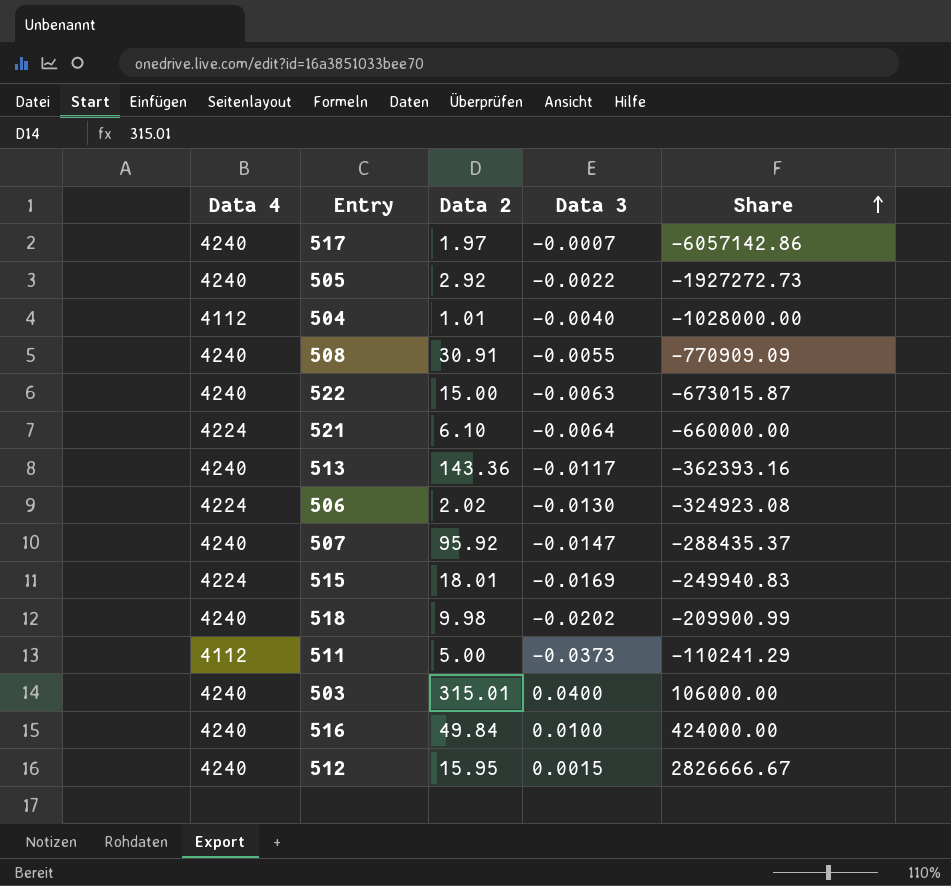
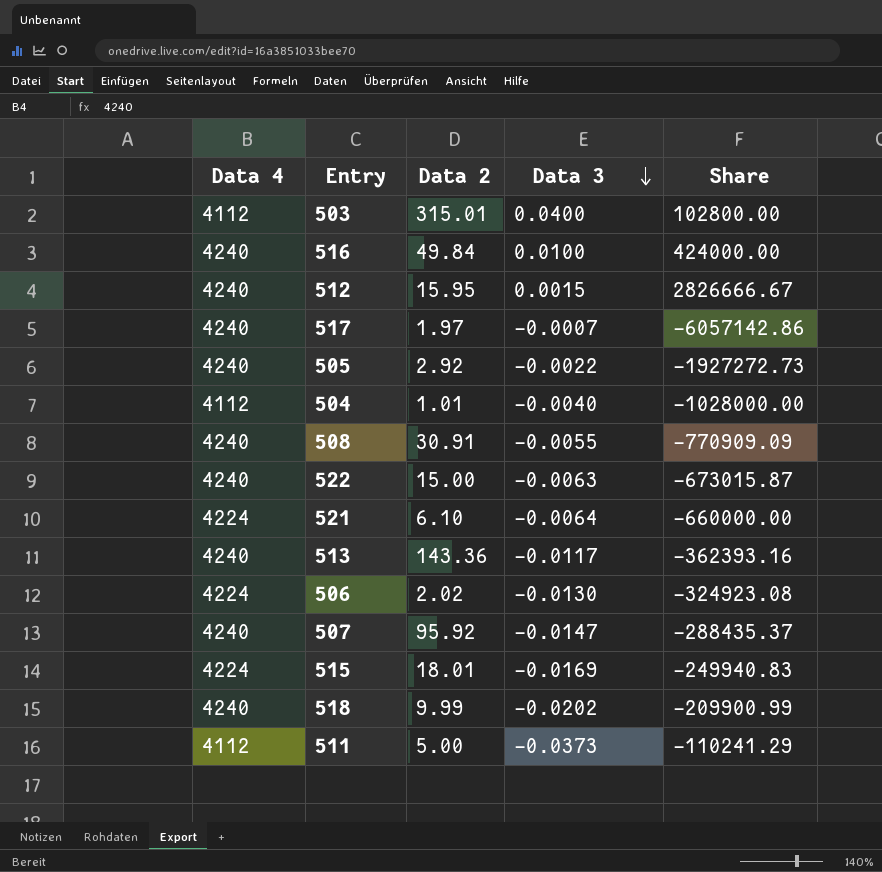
row order: Share ascending -> Data 3 descending
503 | Data 4: 4240 -> 4112
503 | Share: 106000.00 -> 102800.00
518 | Data 2: 9.98 -> 9.99

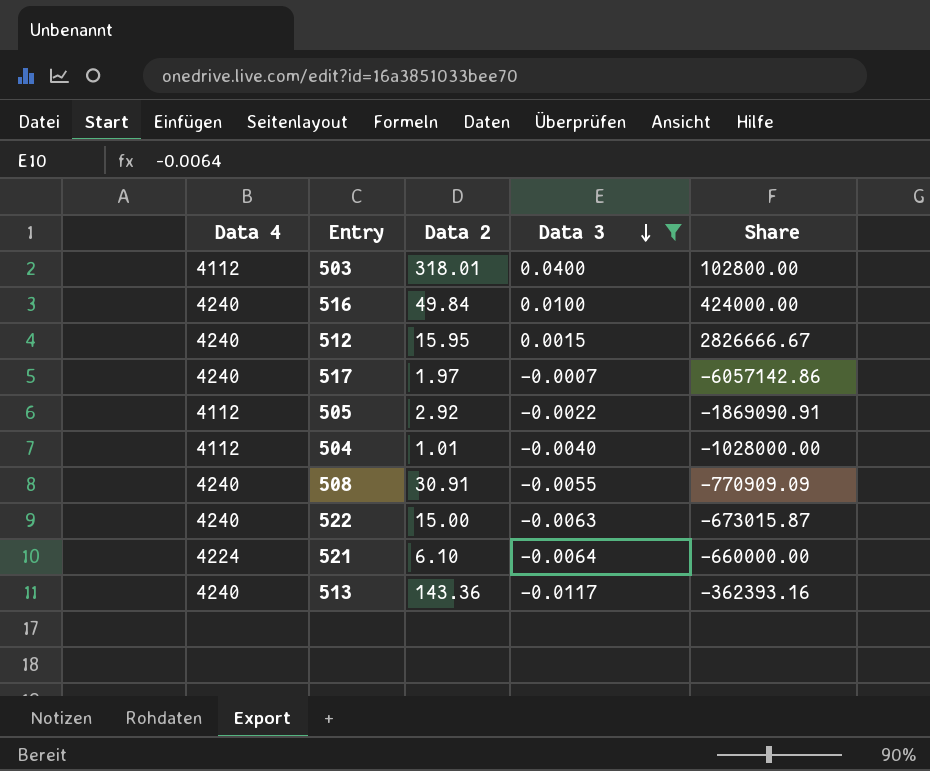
filter: none -> Data 3 >= -0.0117
503 | Data 2: 315.01 -> 318.01
505 | Data 4: 4240 -> 4112
505 | Share: -1927272.73 -> -1869090.91

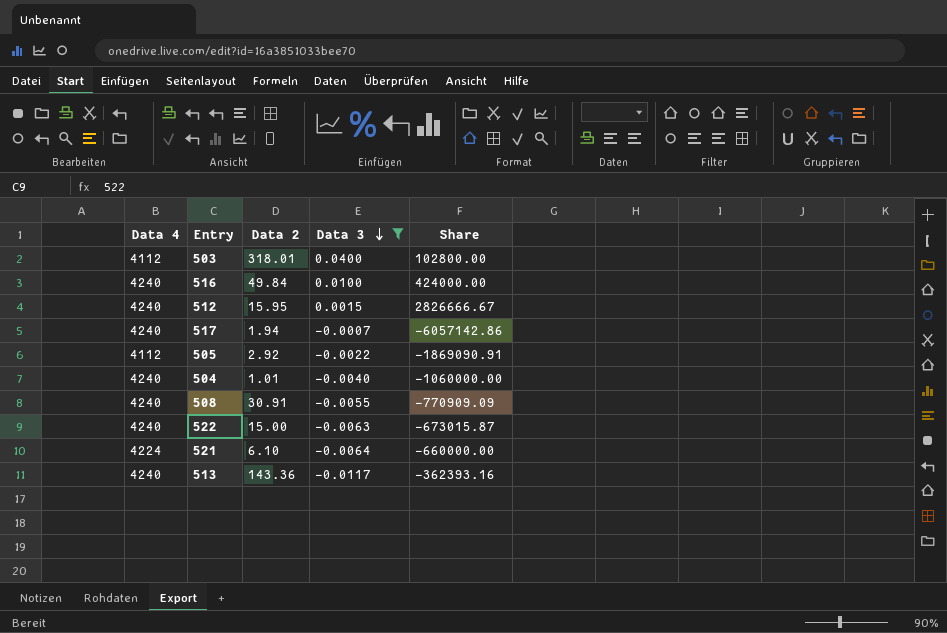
517 | Data 2: 1.97 -> 1.94
504 | Data 4: 4112 -> 4240
504 | Share: -1028000.00 -> -1060000.00

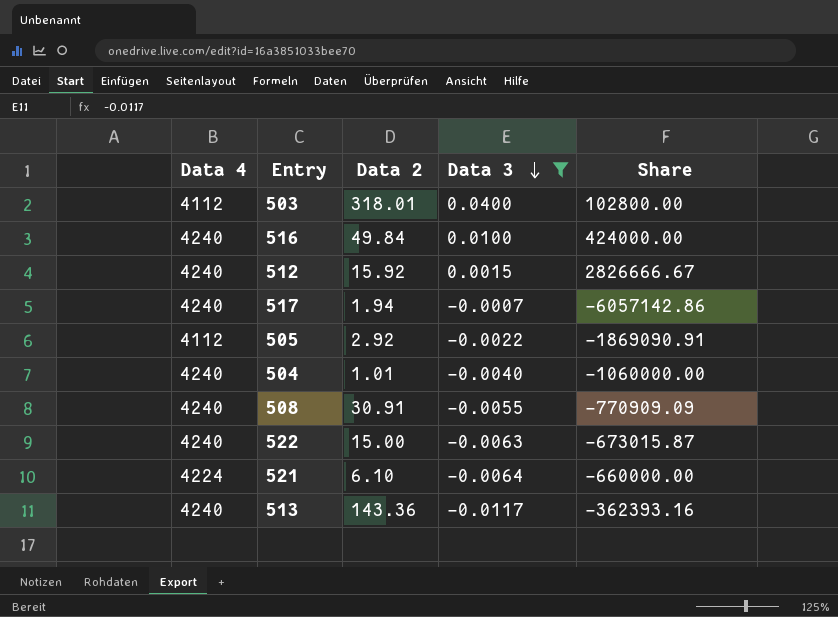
512 | Data 2: 15.95 -> 15.92

